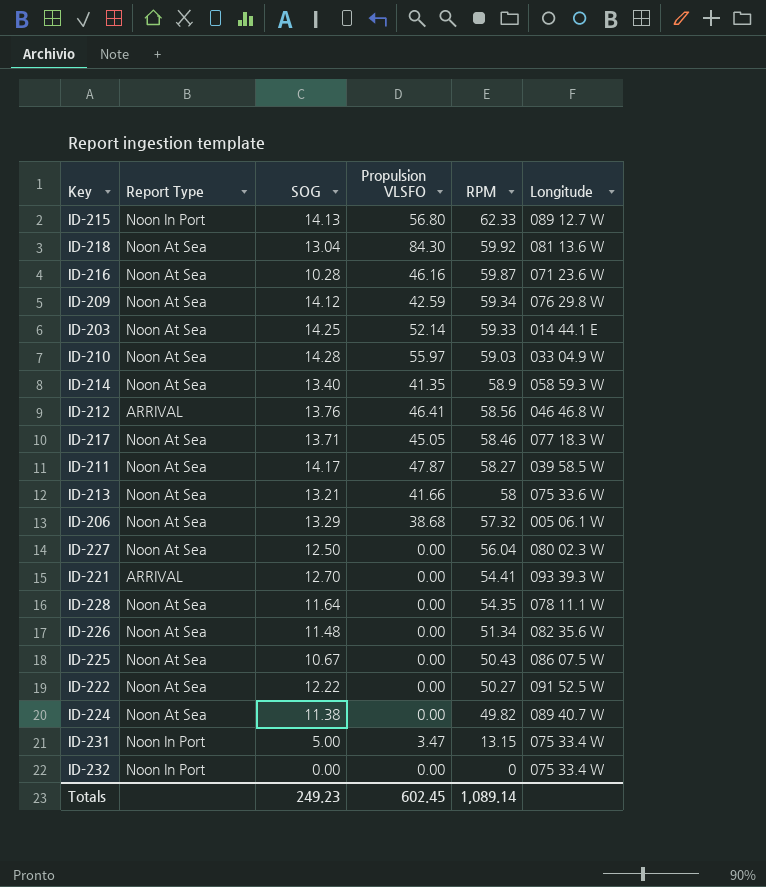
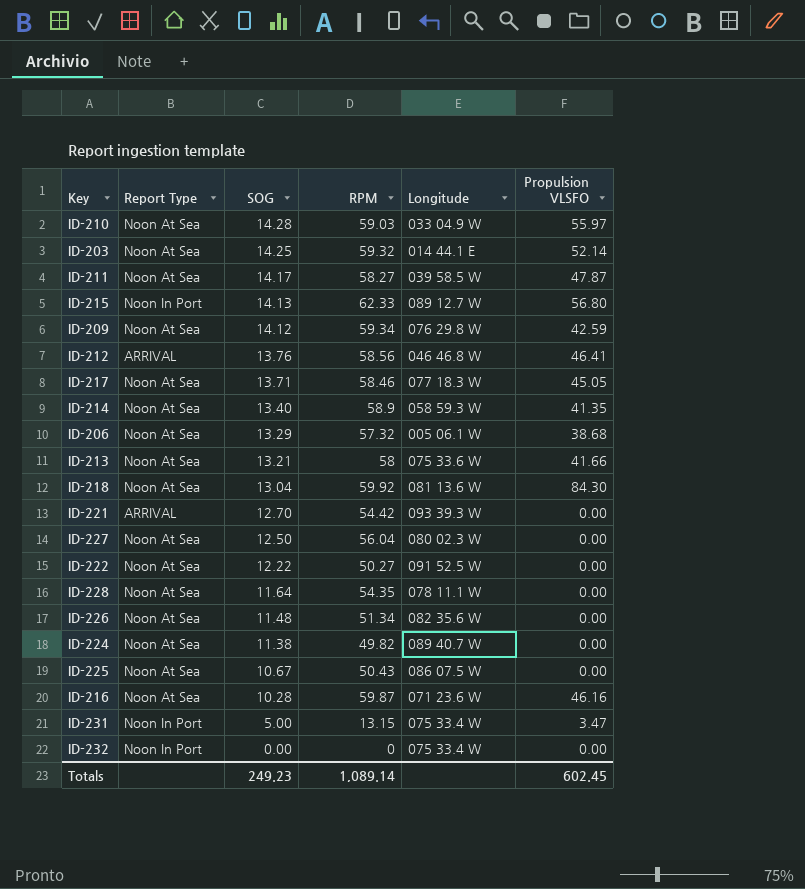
row order: RPM descending -> SOG descending
column Propulsion VLSFO | position: 4 -> 6
ID-203 | RPM: 59.33 -> 59.32
ID-221 | RPM: 54.41 -> 54.42

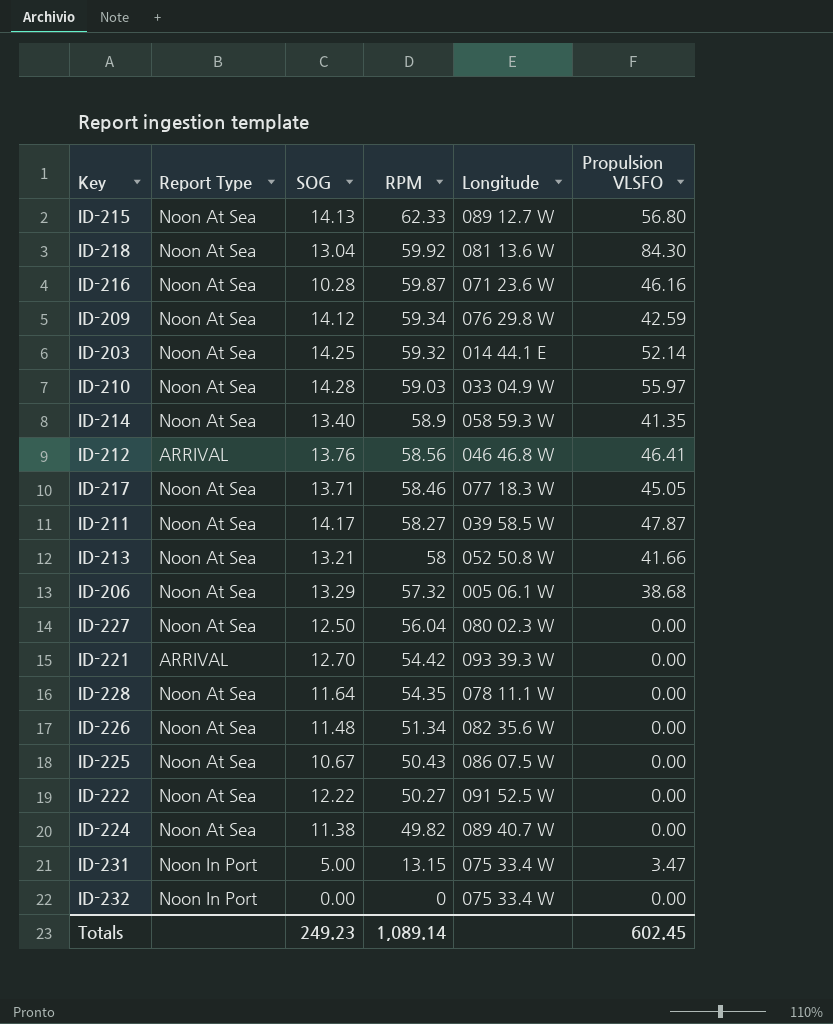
row order: SOG descending -> RPM descending
ID-215 | Report Type: Noon In Port -> Noon At Sea
ID-213 | Longitude: 075 33.6 W -> 052 50.8 W

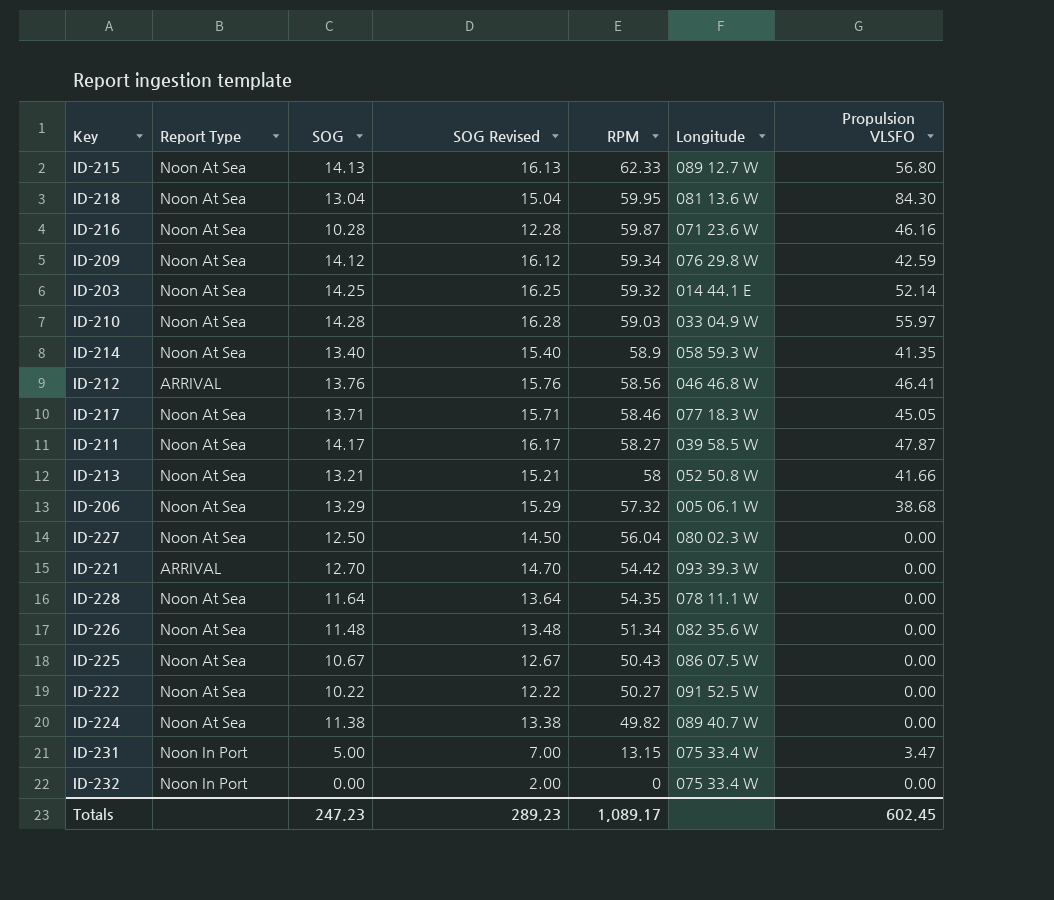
column SOG Revised | formula: none -> [SOG] + 2
ID-218 | RPM: 59.92 -> 59.95
ID-222 | SOG: 12.22 -> 10.22
Totals | SOG: 249.23 -> 247.23
Totals | RPM: 1,089.14 -> 1,089.17

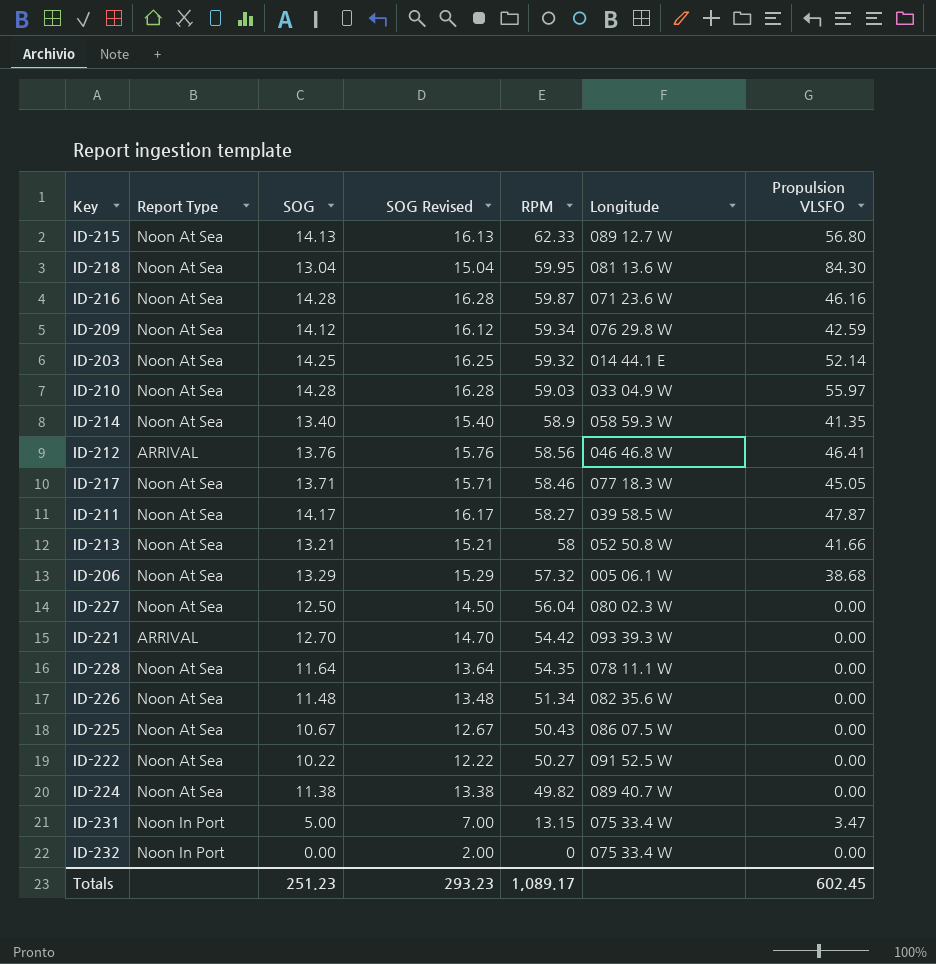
ID-216 | SOG: 10.28 -> 14.28
ID-216 | SOG Revised: 12.28 -> 16.28
Totals | SOG: 247.23 -> 251.23
Totals | SOG Revised: 289.23 -> 293.23

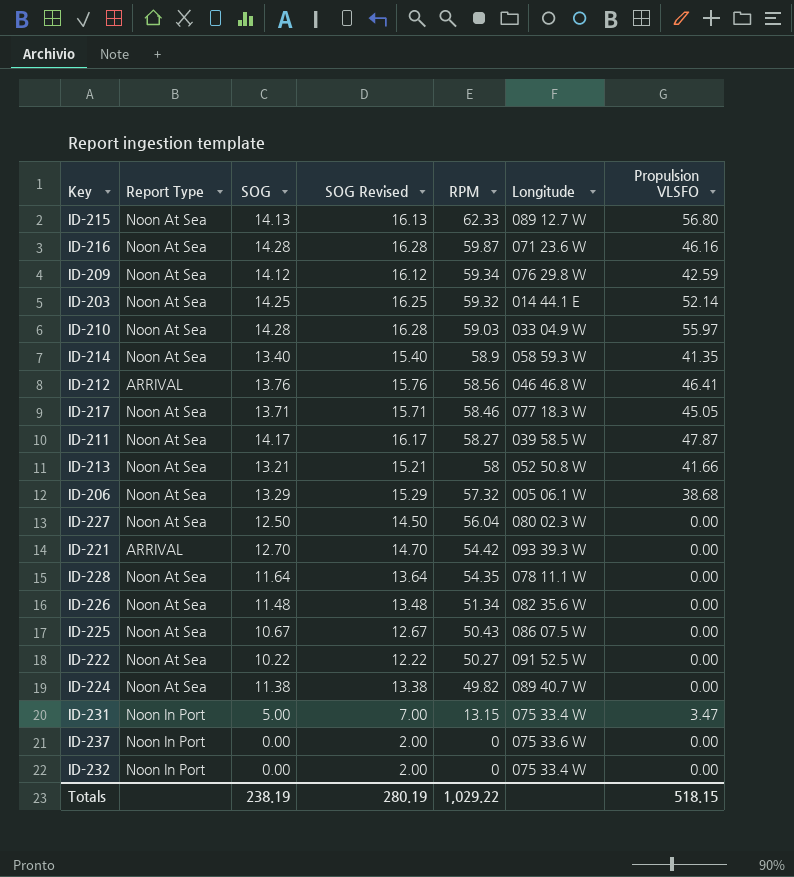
row ID-218: Noon At Sea | 13.04 | 15.04 | 59.95 | 081 13.6 W | 84.30 -> none
row ID-237: none -> Noon In Port | 0.00 | 2.00 | 0 | 075 33.6 W | 0.00
Totals | SOG: 251.23 -> 238.19
Totals | SOG Revised: 293.23 -> 280.19
Totals | RPM: 1,089.17 -> 1,029.22
Totals | Propulsion VLSFO: 602.45 -> 518.15

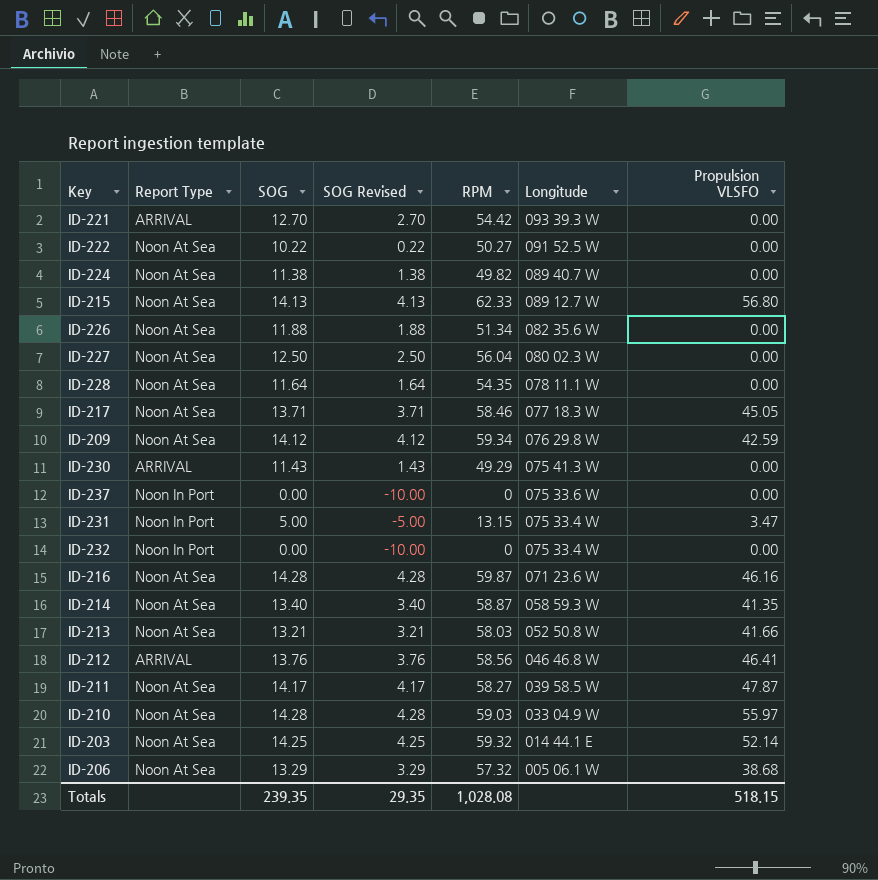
row order: RPM descending -> Longitude descending
column SOG Revised | formula: [SOG] + 2 -> [SOG] - 10
row ID-225: Noon At Sea | 10.67 | 12.67 | 50.43 | 086 07.5 W | 0.00 -> none
ID-226 | SOG: 11.48 -> 11.88
row ID-230: none -> ARRIVAL | 11.43 | 1.43 | 49.29 | 075 41.3 W | 0.00
ID-214 | RPM: 58.9 -> 58.87
ID-213 | RPM: 58 -> 58.03
Totals | SOG: 238.19 -> 239.35
Totals | SOG Revised: 280.19 -> 29.35
Totals | RPM: 1,029.22 -> 1,028.08

